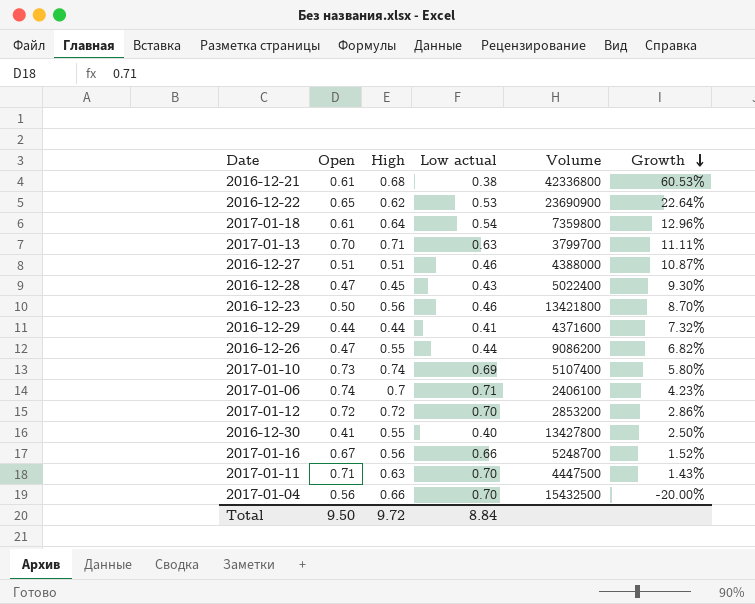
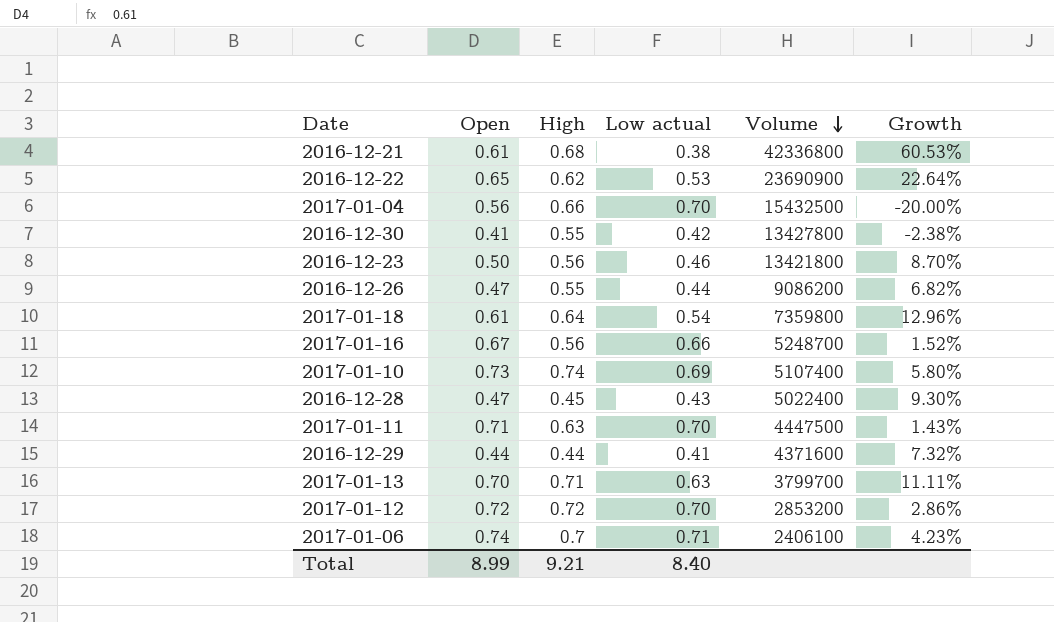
row order: Growth descending -> Volume descending
row 2016-12-27: 0.51 | 0.51 | 0.46 | 4388000 | 10.87% -> none
2016-12-30 | Low actual: 0.40 -> 0.42
2016-12-30 | Growth: 2.50% -> -2.38%
Total | Open: 9.50 -> 8.99
Total | High: 9.72 -> 9.21
Total | Low actual: 8.84 -> 8.40

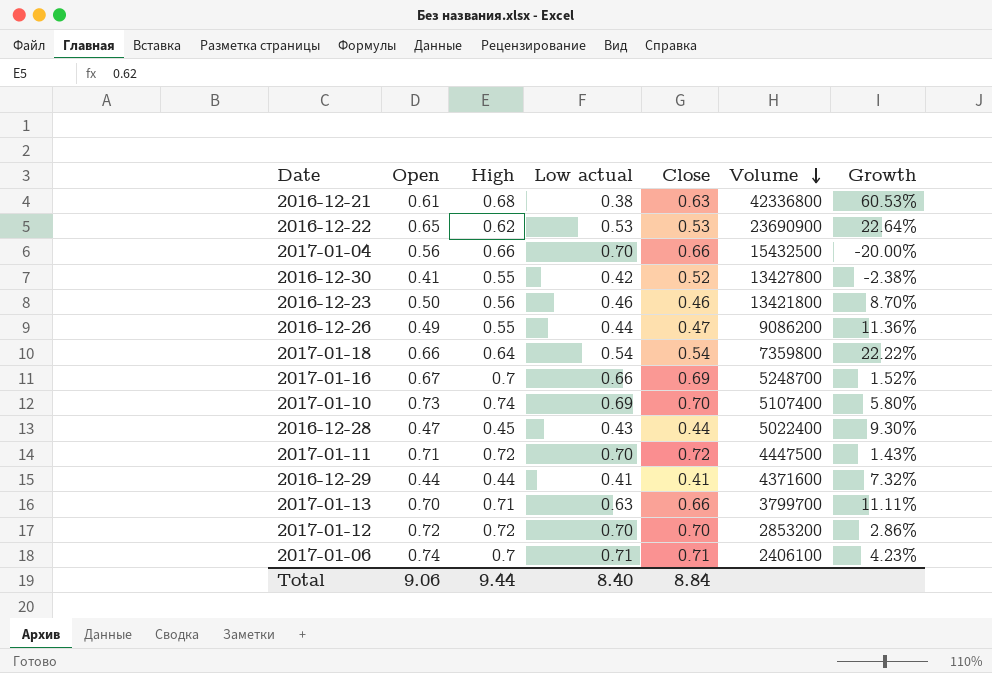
column Close | position: none -> 5
2016-12-26 | Open: 0.47 -> 0.49
2016-12-26 | Growth: 6.82% -> 11.36%
2017-01-18 | Open: 0.61 -> 0.66
2017-01-18 | Growth: 12.96% -> 22.22%
2017-01-16 | High: 0.56 -> 0.7
2017-01-11 | High: 0.63 -> 0.72
Total | Open: 8.99 -> 9.06
Total | High: 9.21 -> 9.44

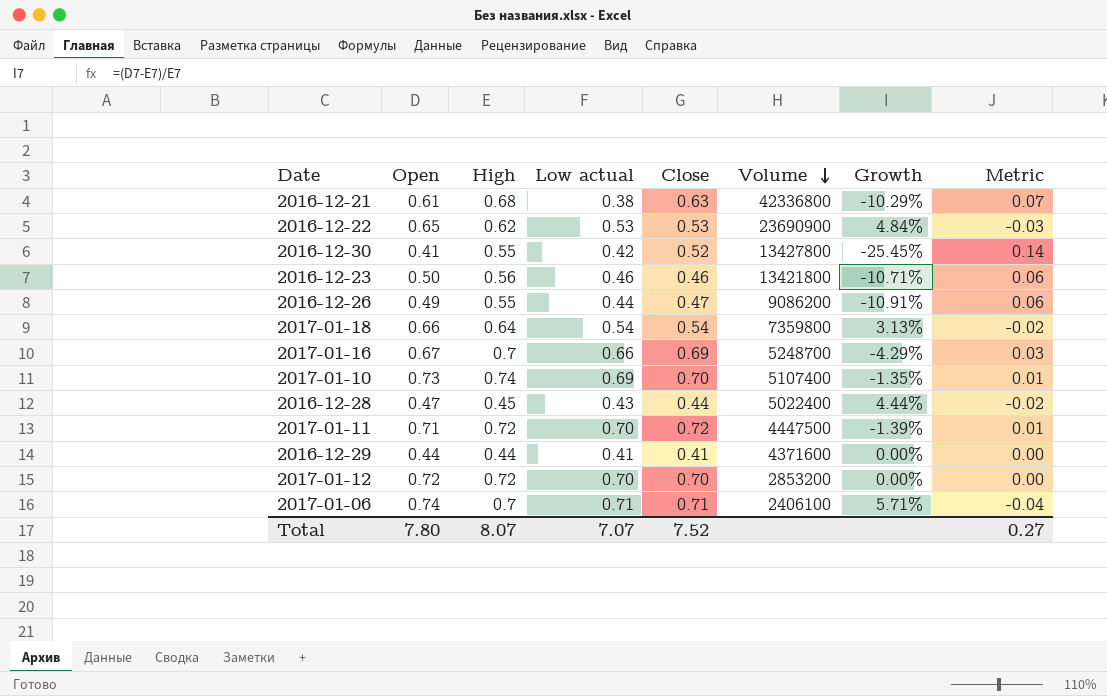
column Growth | formula: ([Open] - [Low actual]) / [Low actual] -> ([Open] - [High]) / [High]
column Metric | formula: none -> [High] - [Open]
row 2017-01-04: 0.56 | 0.66 | 0.70 | 0.66 | 15432500 | -20.00% -> none
row 2017-01-13: 0.70 | 0.71 | 0.63 | 0.66 | 3799700 | 11.11% -> none
Total | Open: 9.06 -> 7.80
Total | High: 9.44 -> 8.07
Total | Low actual: 8.40 -> 7.07
Total | Close: 8.84 -> 7.52

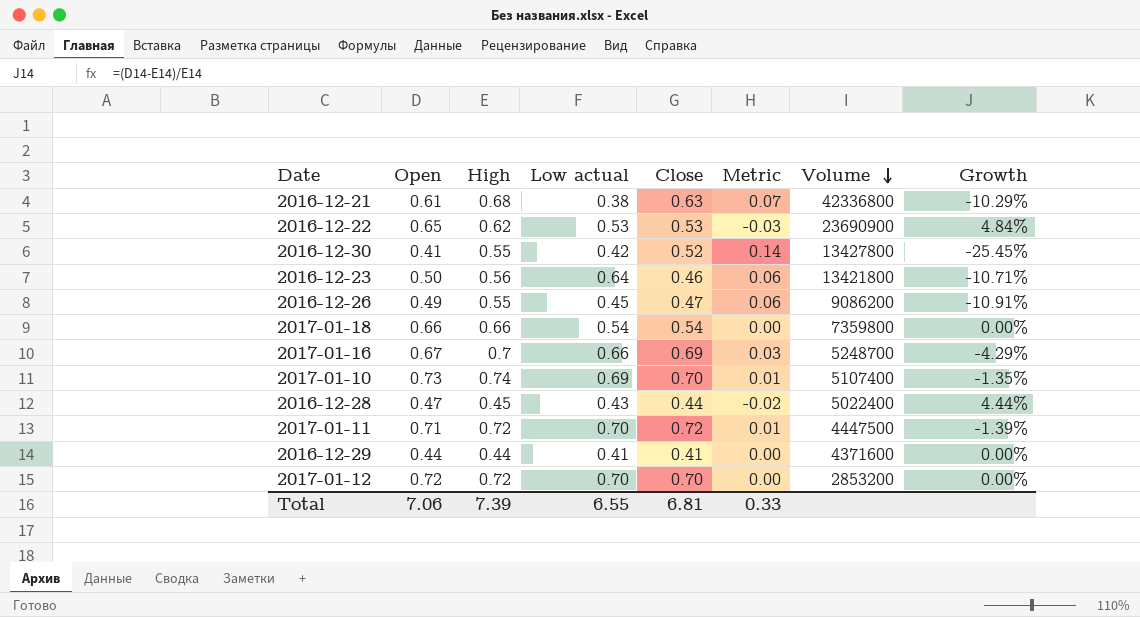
column Metric | position: 8 -> 6
row 2017-01-06: 0.74 | 0.7 | 0.71 | 0.71 | 2406100 | 5.71% | -0.04 -> none
2016-12-23 | Low actual: 0.46 -> 0.64
2016-12-26 | Low actual: 0.44 -> 0.45
2017-01-18 | High: 0.64 -> 0.66
2017-01-18 | Metric: -0.02 -> 0.00
2017-01-18 | Growth: 3.13% -> 0.00%
Total | Open: 7.80 -> 7.06
Total | High: 8.07 -> 7.39
Total | Low actual: 7.07 -> 6.55
Total | Close: 7.52 -> 6.81
Total | Metric: 0.27 -> 0.33

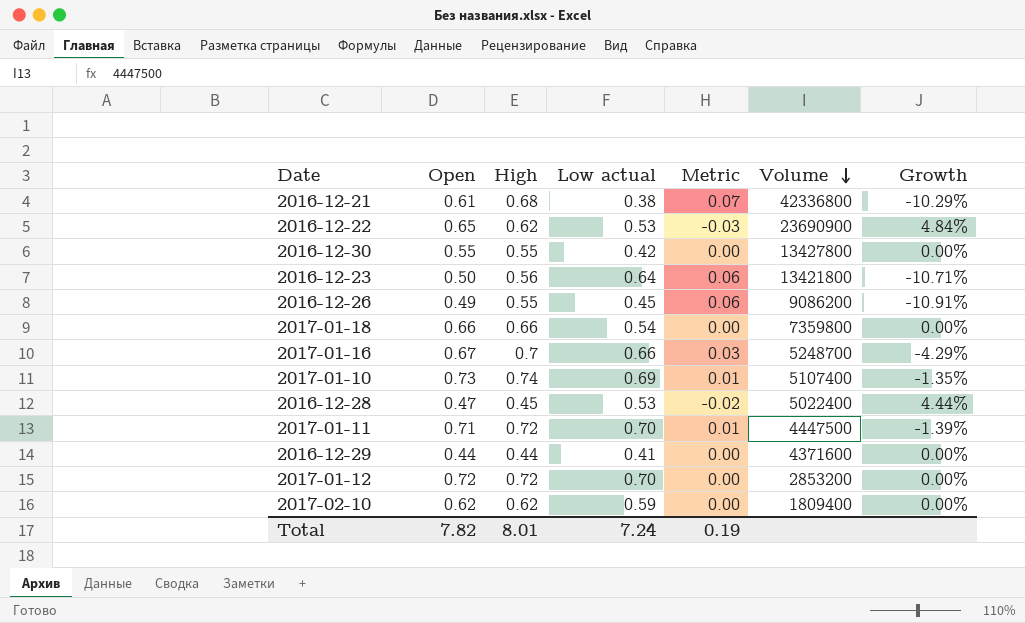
column Close | position: 5 -> none
2016-12-30 | Open: 0.41 -> 0.55
2016-12-30 | Metric: 0.14 -> 0.00
2016-12-30 | Growth: -25.45% -> 0.00%
2016-12-28 | Low actual: 0.43 -> 0.53
row 2017-02-10: none -> 0.62 | 0.62 | 0.59 | 0.00 | 1809400 | 0.00%
Total | Open: 7.06 -> 7.82
Total | High: 7.39 -> 8.01
Total | Low actual: 6.55 -> 7.24
Total | Metric: 0.33 -> 0.19

